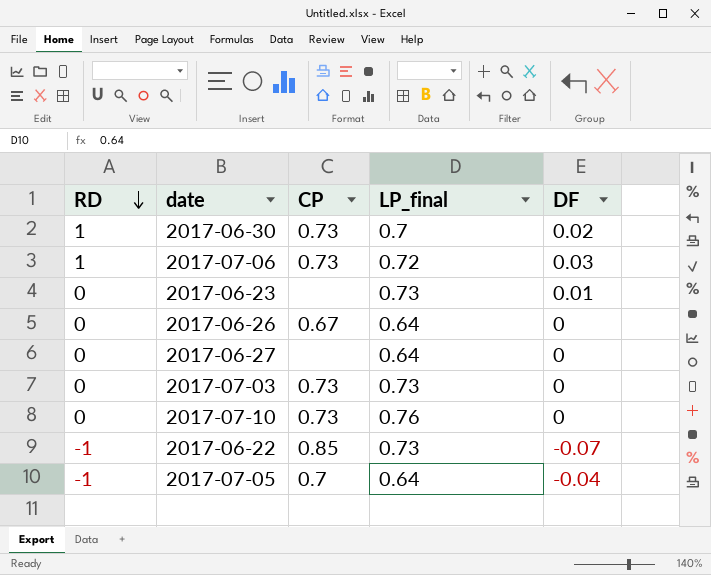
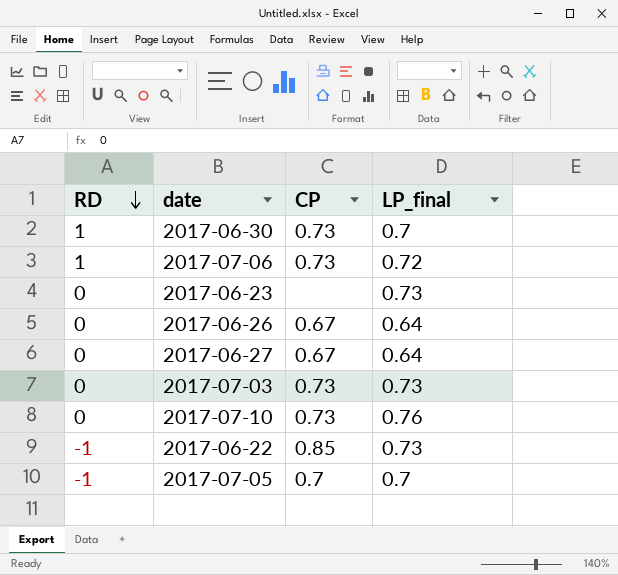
column DF | position: 5 -> none
2017-06-27 | CP: none -> 0.67
2017-07-05 | LP_final: 0.64 -> 0.7

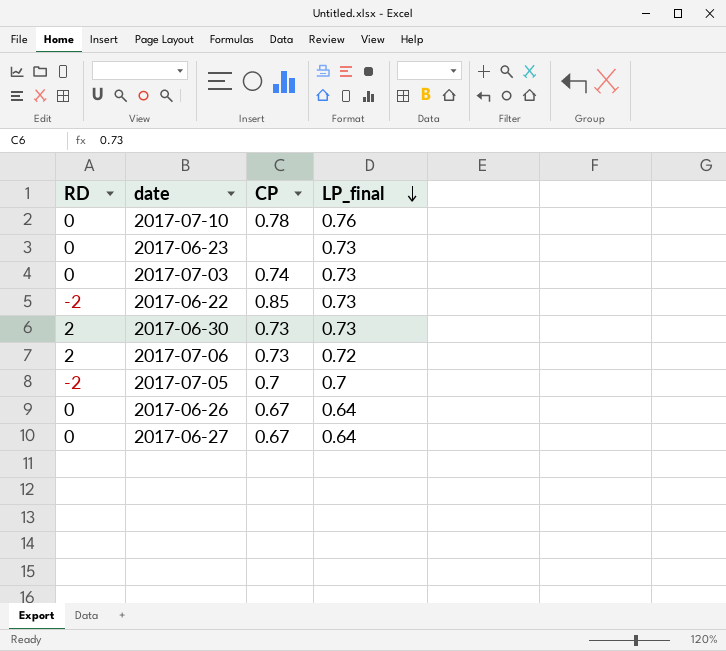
row order: RD descending -> LP_final descending
2017-07-10 | CP: 0.73 -> 0.78
2017-07-03 | CP: 0.73 -> 0.74
2017-06-22 | RD: -1 -> -2
2017-06-30 | RD: 1 -> 2
2017-06-30 | LP_final: 0.7 -> 0.73
2017-07-06 | RD: 1 -> 2
2017-07-05 | RD: -1 -> -2

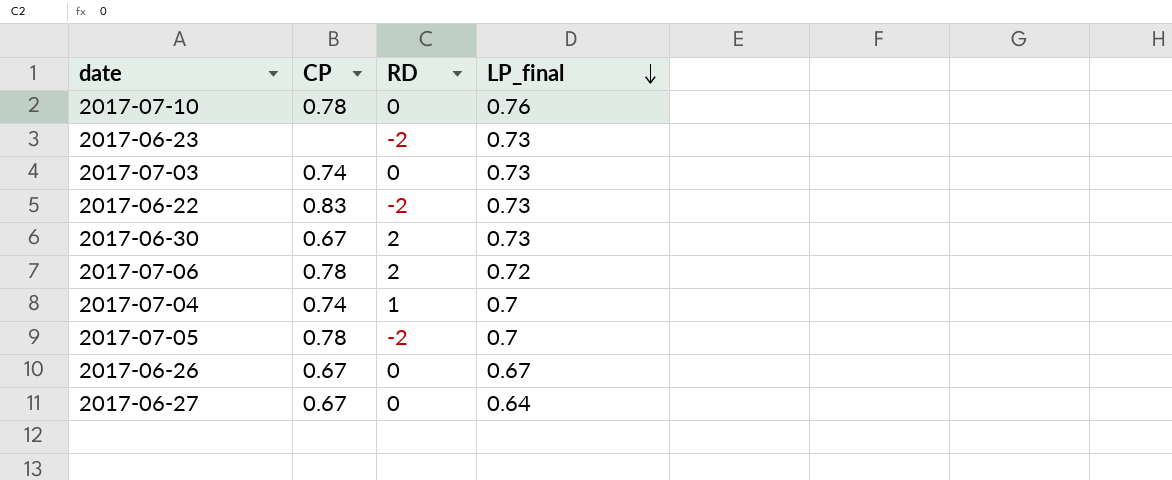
column RD | position: 1 -> 3
2017-06-23 | RD: 0 -> -2
2017-06-22 | CP: 0.85 -> 0.83
2017-06-30 | CP: 0.73 -> 0.67
2017-07-06 | CP: 0.73 -> 0.78
row 2017-07-04: none -> 0.74 | 1 | 0.7
2017-07-05 | CP: 0.7 -> 0.78
2017-06-26 | LP_final: 0.64 -> 0.67

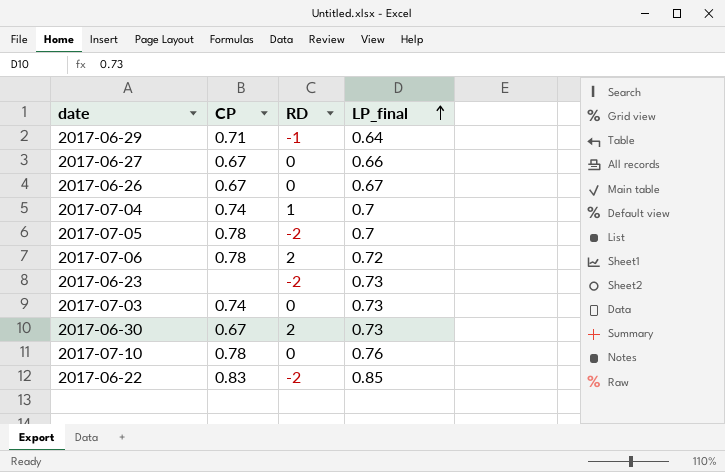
row order: LP_final descending -> LP_final ascending
row 2017-06-29: none -> 0.71 | -1 | 0.64
2017-06-27 | LP_final: 0.64 -> 0.66
2017-06-22 | LP_final: 0.73 -> 0.85

